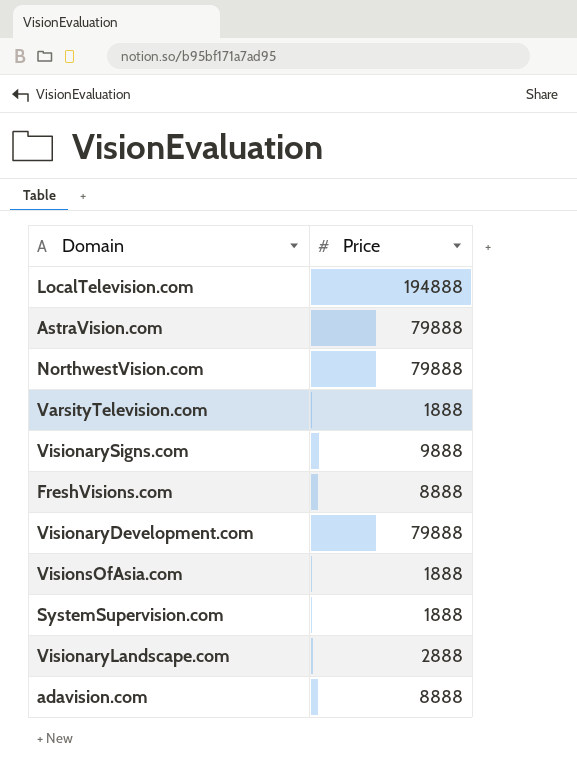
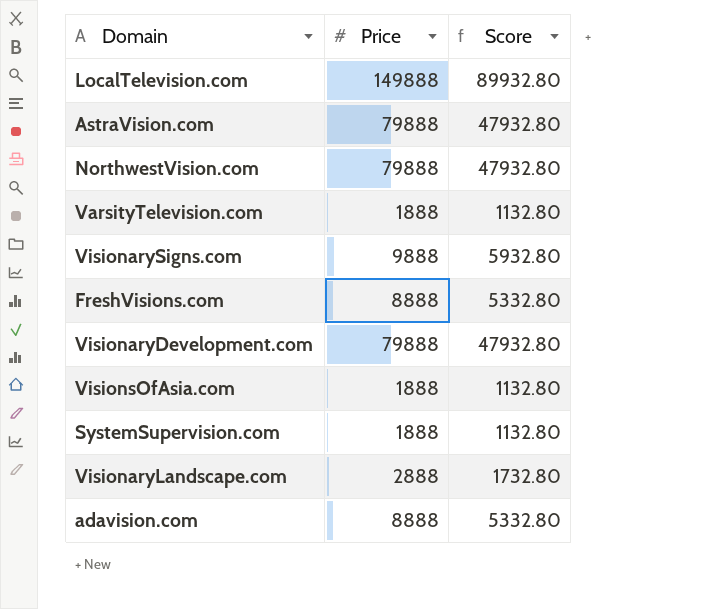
column Score | formula: none -> [Price] * 0.6
LocalTelevision.com | Price: 194888 -> 149888

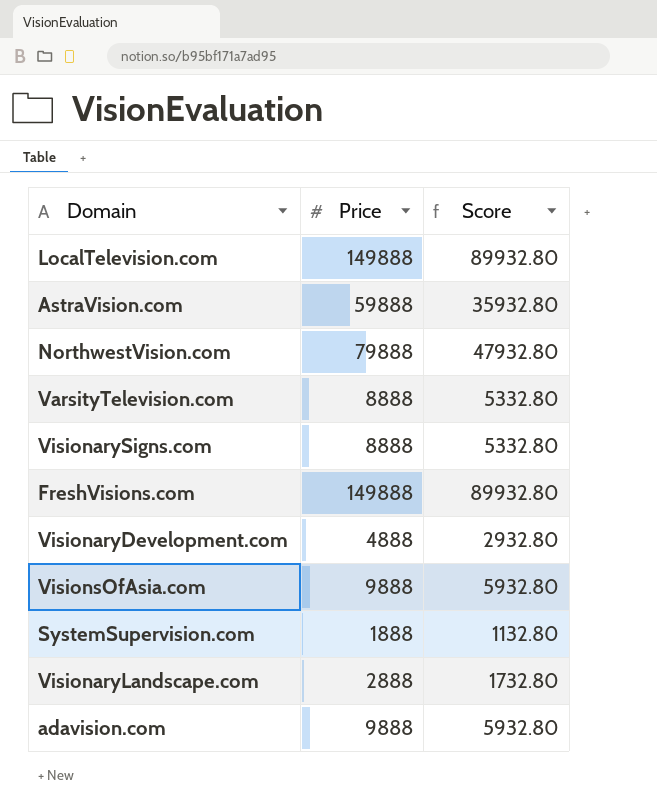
AstraVision.com | Price: 79888 -> 59888
AstraVision.com | Score: 47932.80 -> 35932.80
VarsityTelevision.com | Price: 1888 -> 8888
VarsityTelevision.com | Score: 1132.80 -> 5332.80
VisionarySigns.com | Price: 9888 -> 8888
VisionarySigns.com | Score: 5932.80 -> 5332.80
FreshVisions.com | Price: 8888 -> 149888
FreshVisions.com | Score: 5332.80 -> 89932.80
VisionaryDevelopment.com | Price: 79888 -> 4888
VisionaryDevelopment.com | Score: 47932.80 -> 2932.80
VisionsOfAsia.com | Price: 1888 -> 9888
VisionsOfAsia.com | Score: 1132.80 -> 5932.80
adavision.com | Price: 8888 -> 9888
adavision.com | Score: 5332.80 -> 5932.80

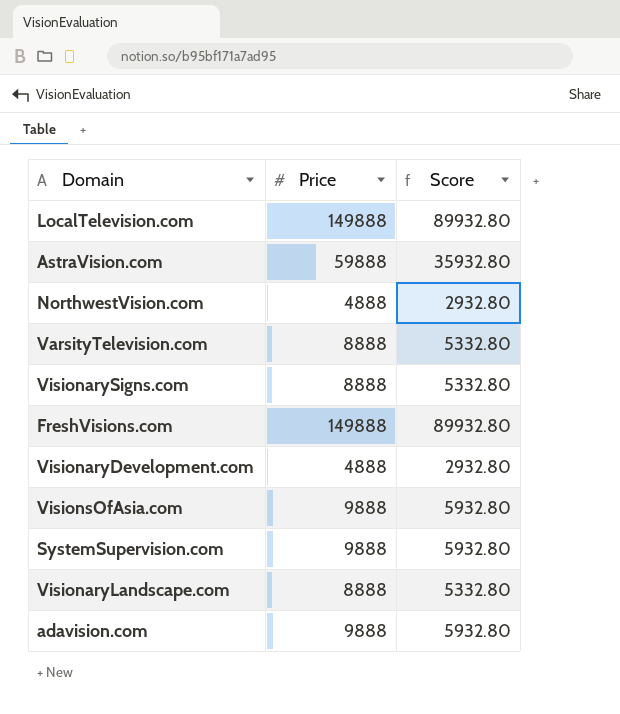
NorthwestVision.com | Price: 79888 -> 4888
NorthwestVision.com | Score: 47932.80 -> 2932.80
SystemSupervision.com | Price: 1888 -> 9888
SystemSupervision.com | Score: 1132.80 -> 5932.80
VisionaryLandscape.com | Price: 2888 -> 8888
VisionaryLandscape.com | Score: 1732.80 -> 5332.80

